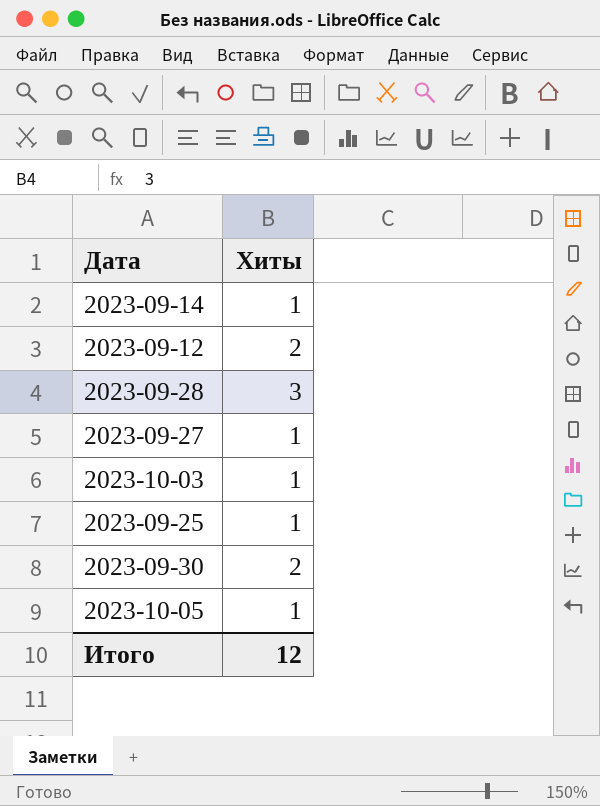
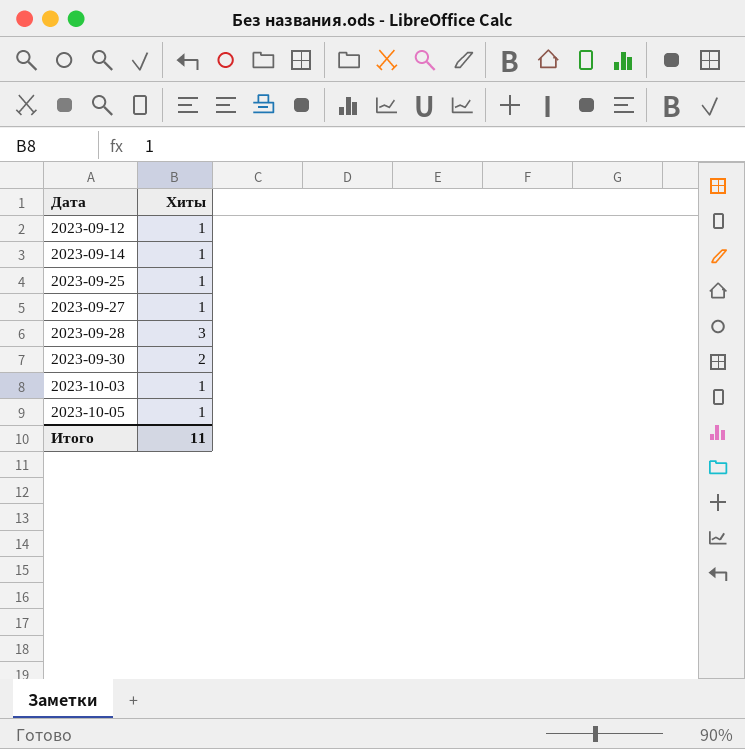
row order: none -> Дата ascending
2023-09-12 | Хиты: 2 -> 1
Итого | Хиты: 12 -> 11

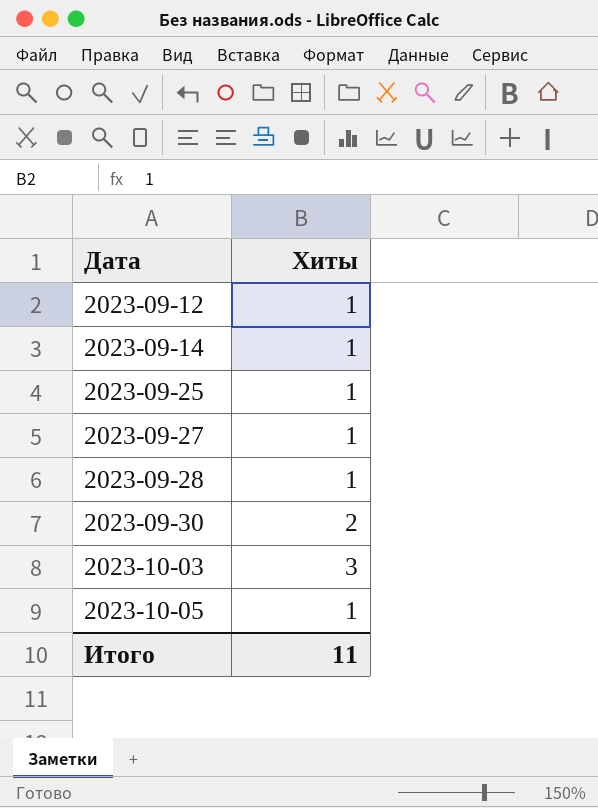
2023-09-28 | Хиты: 3 -> 1
2023-10-03 | Хиты: 1 -> 3

